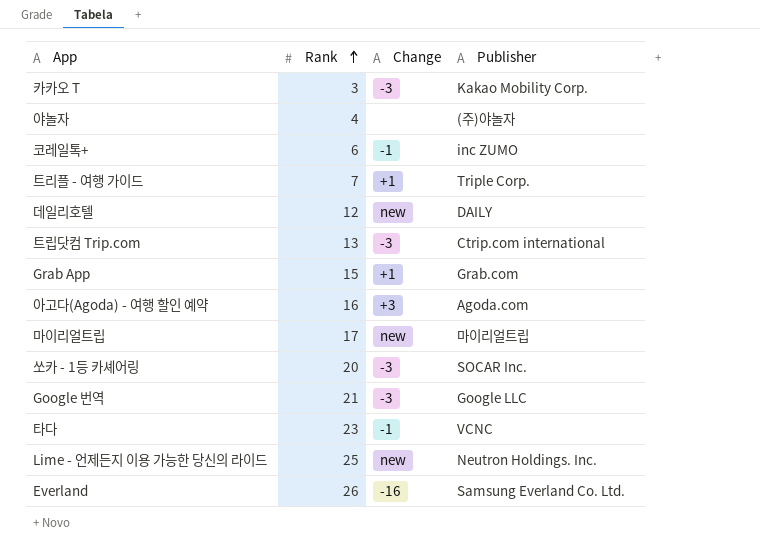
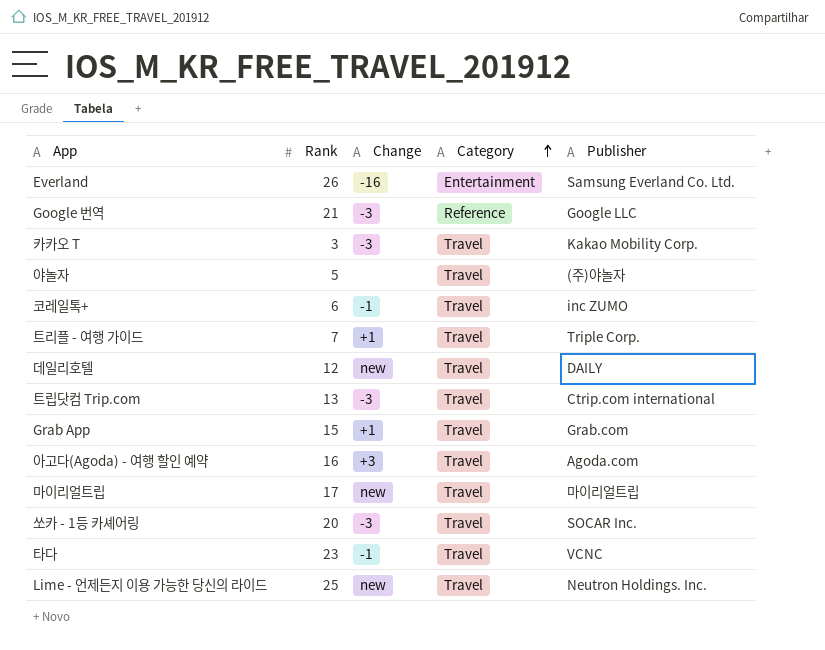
row order: Rank ascending -> Category ascending
column Category | position: none -> 4
야놀자 | Rank: 4 -> 5

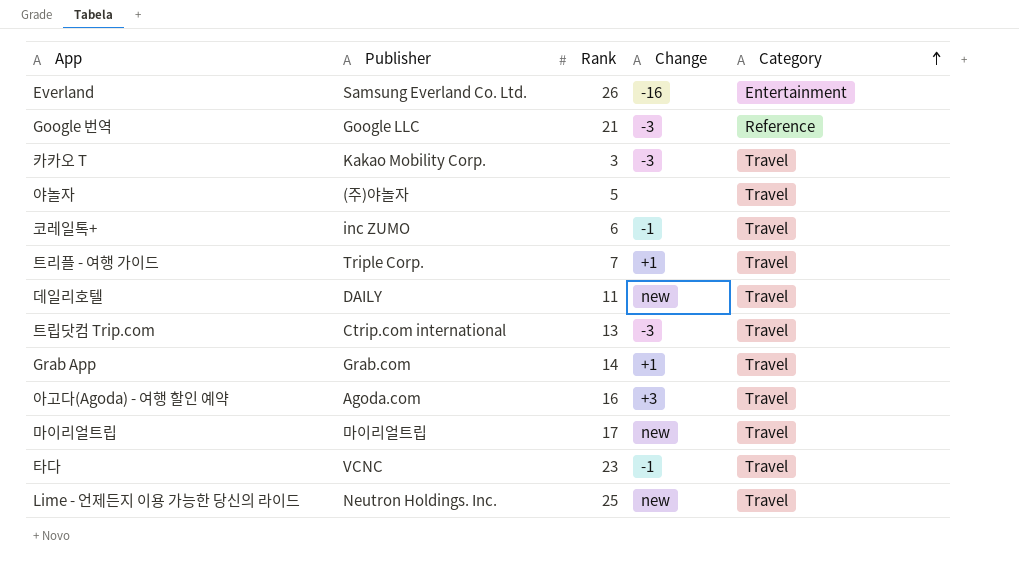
column Publisher | position: 5 -> 2
row 쏘카 - 1등 카셰어링: 20 | -3 | Travel | SOCAR Inc. -> none
데일리호텔 | Rank: 12 -> 11
Grab App | Rank: 15 -> 14

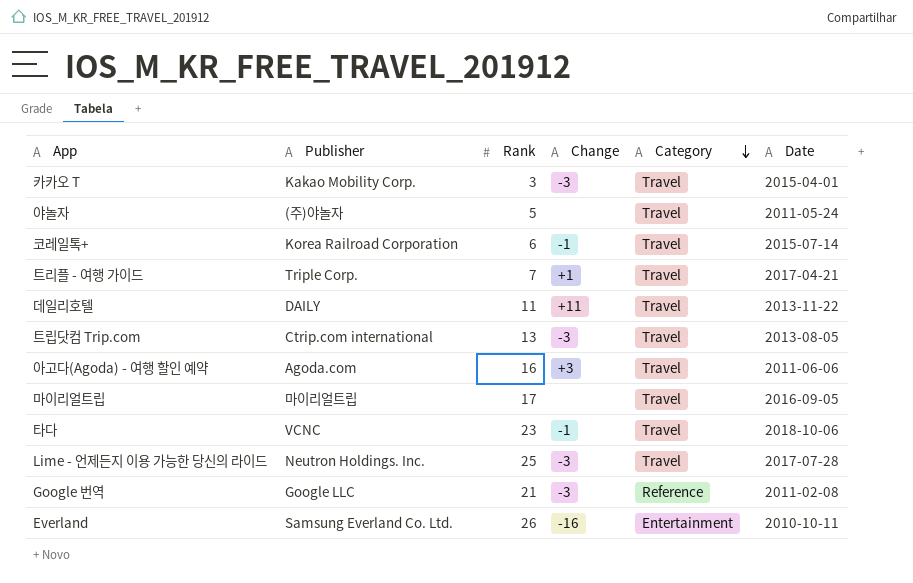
row order: Category ascending -> Category descending
column Date | position: none -> 6
row Grab App: Grab.com | 14 | +1 | Travel -> none
코레일톡+ | Publisher: inc ZUMO -> Korea Railroad Corporation
데일리호텔 | Change: new -> +11
마이리얼트립 | Change: new -> none
Lime - 언제든지 이용 가능한 당신의 라이드 | Change: new -> -3

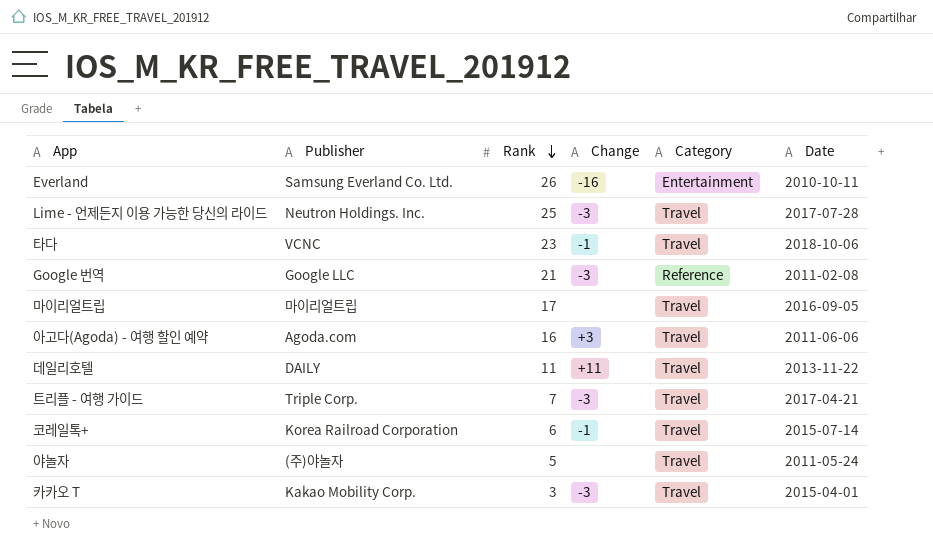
row order: Category descending -> Rank descending
row 트립닷컴 Trip.com: Ctrip.com international | 13 | -3 | Travel | 2013-08-05 -> none
트리플 - 여행 가이드 | Change: +1 -> -3

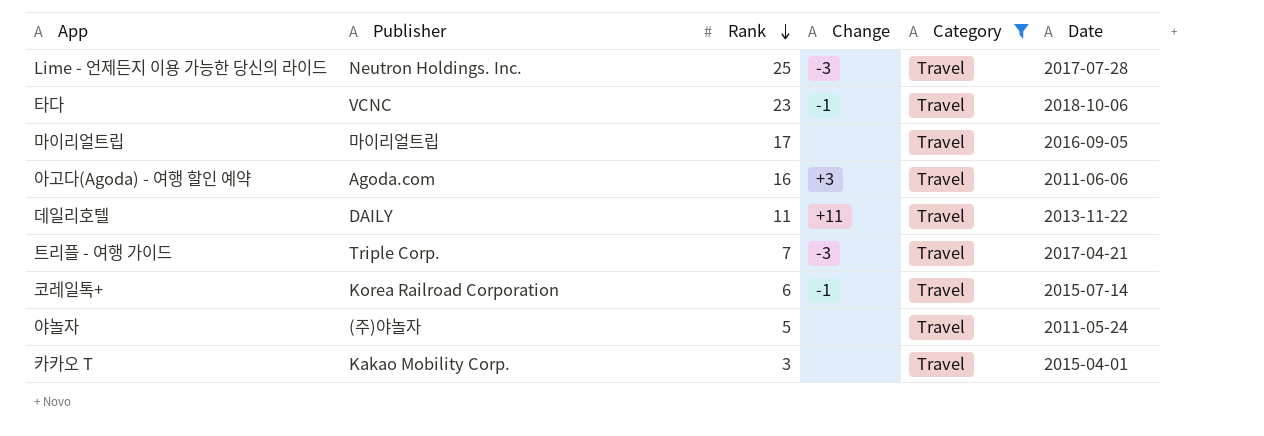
filter: none -> Category = Travel
카카오 T | Change: -3 -> none

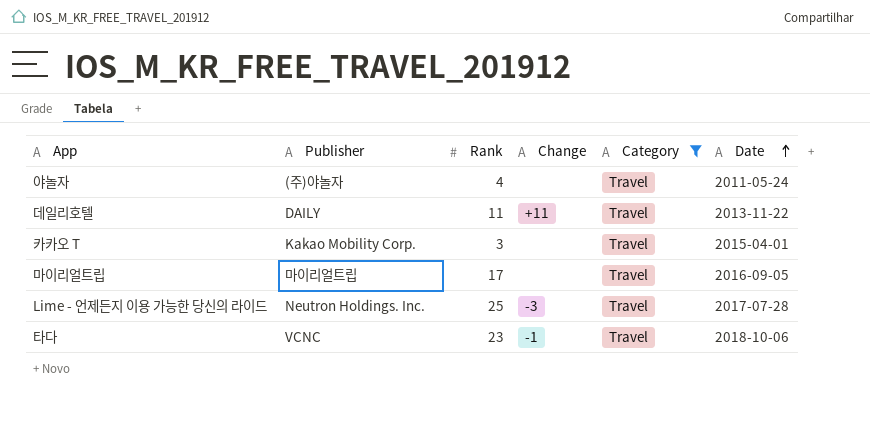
row order: Rank descending -> Date ascending
row 아고다(Agoda) - 여행 할인 예약: Agoda.com | 16 | +3 | Travel | 2011-06-06 -> none
row 트리플 - 여행 가이드: Triple Corp. | 7 | -3 | Travel | 2017-04-21 -> none
row 코레일톡+: Korea Railroad Corporation | 6 | -1 | Travel | 2015-07-14 -> none
야놀자 | Rank: 5 -> 4

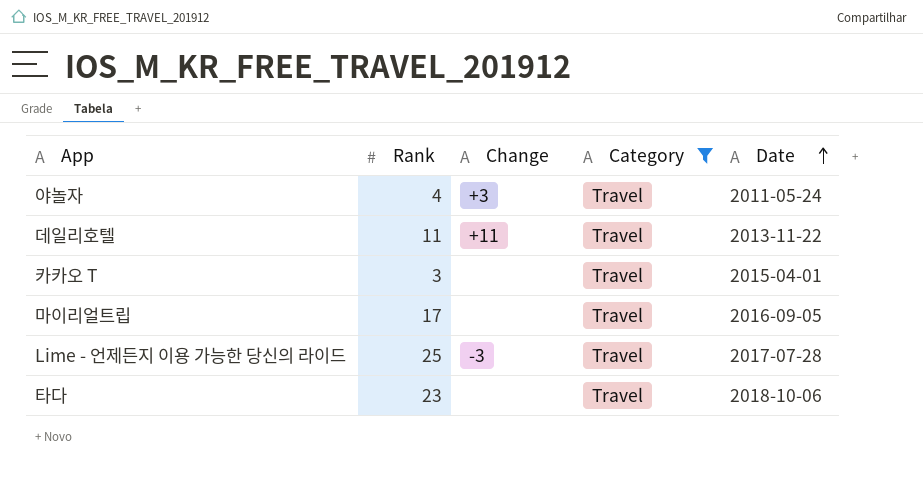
column Publisher | position: 2 -> none
야놀자 | Change: none -> +3
타다 | Change: -1 -> none

